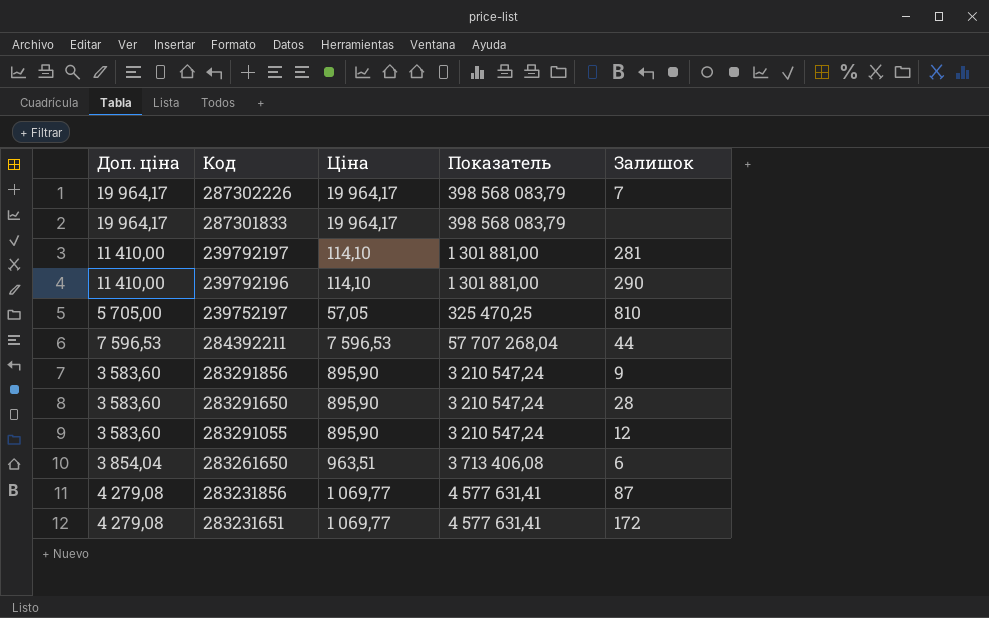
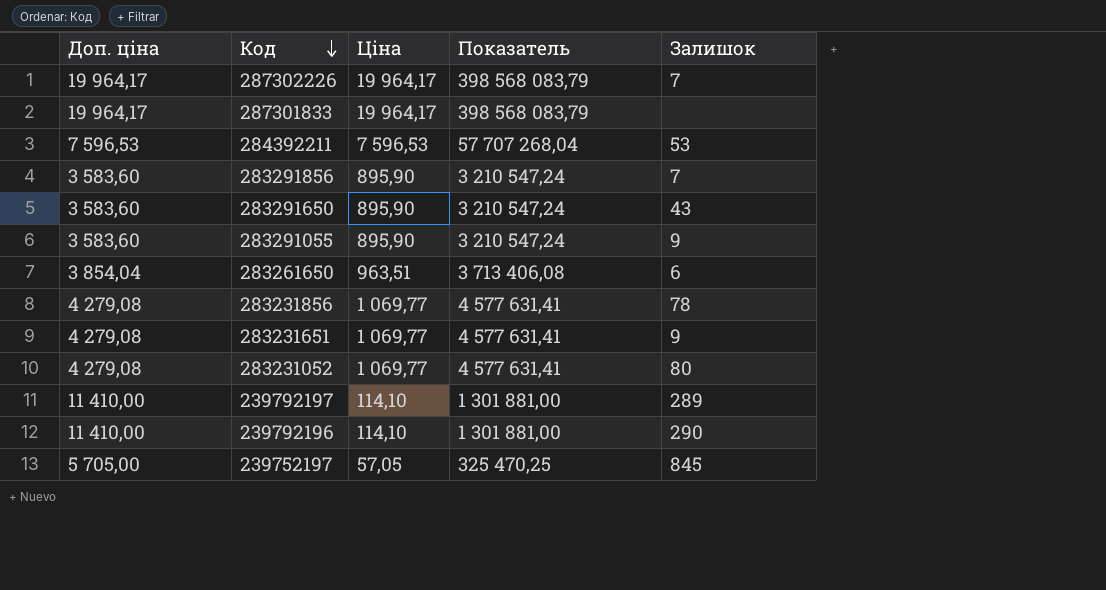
row order: none -> Код descending
284392211 | Залишок: 44 -> 53
283291856 | Залишок: 9 -> 7
283291650 | Залишок: 28 -> 43
283291055 | Залишок: 12 -> 9
283231856 | Залишок: 87 -> 78
283231651 | Залишок: 172 -> 9
row 283231052: none -> 4 279,08 | 1 069,77 | 4 577 631,41 | 80
239792197 | Залишок: 281 -> 289
239752197 | Залишок: 810 -> 845

